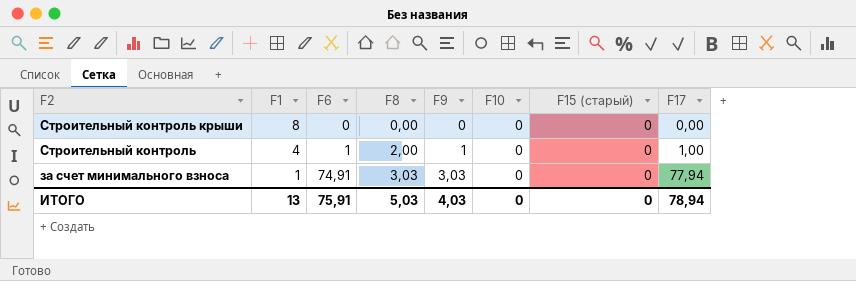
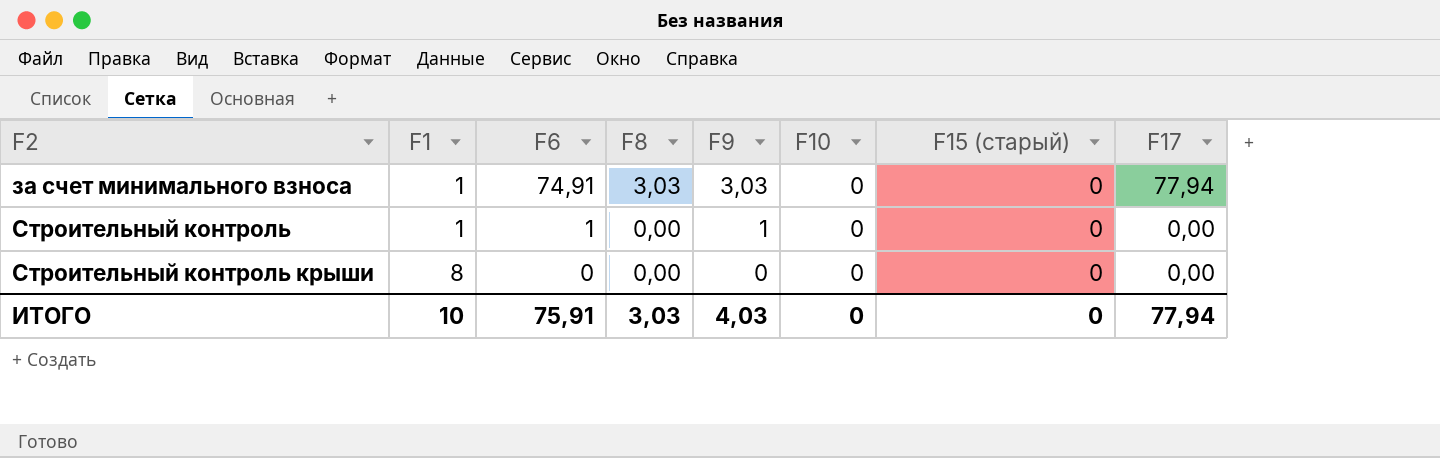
row order: F2 descending -> F2 ascending
Строительный контроль | F1: 4 -> 1
Строительный контроль | F8: 2,00 -> 0,00
Строительный контроль | F17: 1,00 -> 0,00
ИТОГО | F1: 13 -> 10
ИТОГО | F8: 5,03 -> 3,03
ИТОГО | F17: 78,94 -> 77,94

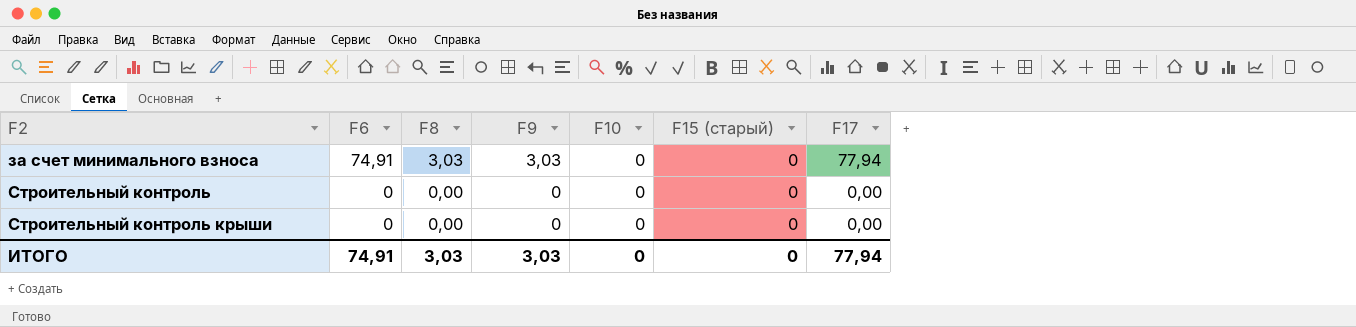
column F1 | position: 2 -> none
Строительный контроль | F6: 1 -> 0
Строительный контроль | F9: 1 -> 0
ИТОГО | F6: 75,91 -> 74,91
ИТОГО | F9: 4,03 -> 3,03

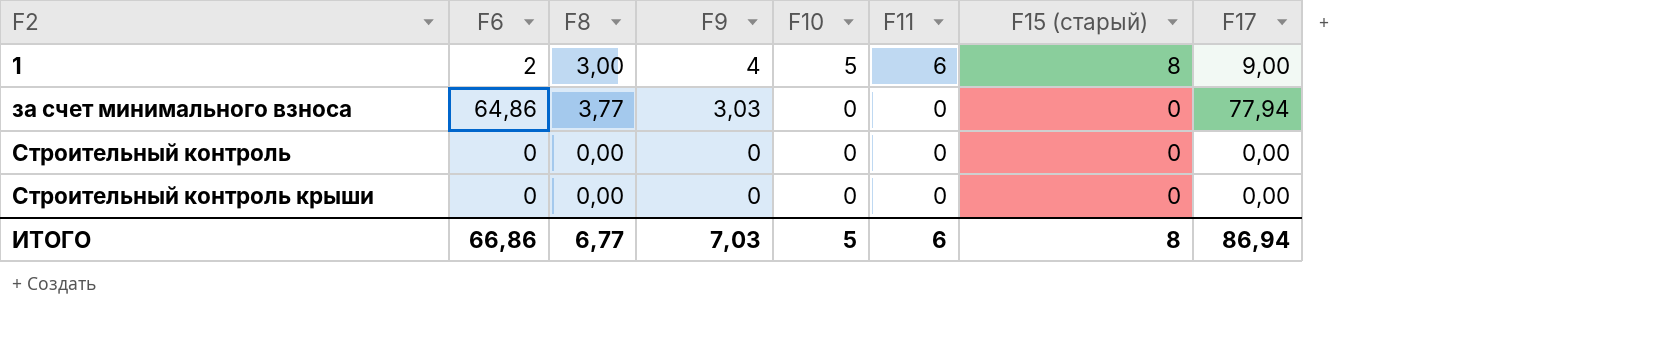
column F11 | position: none -> 6
row 1: none -> 2 | 3,00 | 4 | 5 | 6 | 8 | 9,00
за счет минимального взноса | F6: 74,91 -> 64,86
за счет минимального взноса | F8: 3,03 -> 3,77
ИТОГО | F6: 74,91 -> 66,86
ИТОГО | F8: 3,03 -> 6,77
ИТОГО | F9: 3,03 -> 7,03
ИТОГО | F10: 0 -> 5
ИТОГО | F15 (старый): 0 -> 8
ИТОГО | F17: 77,94 -> 86,94

